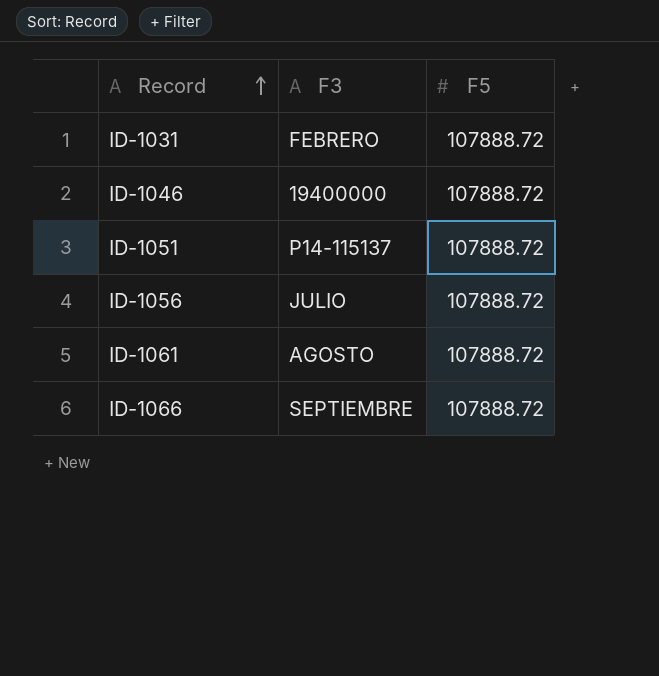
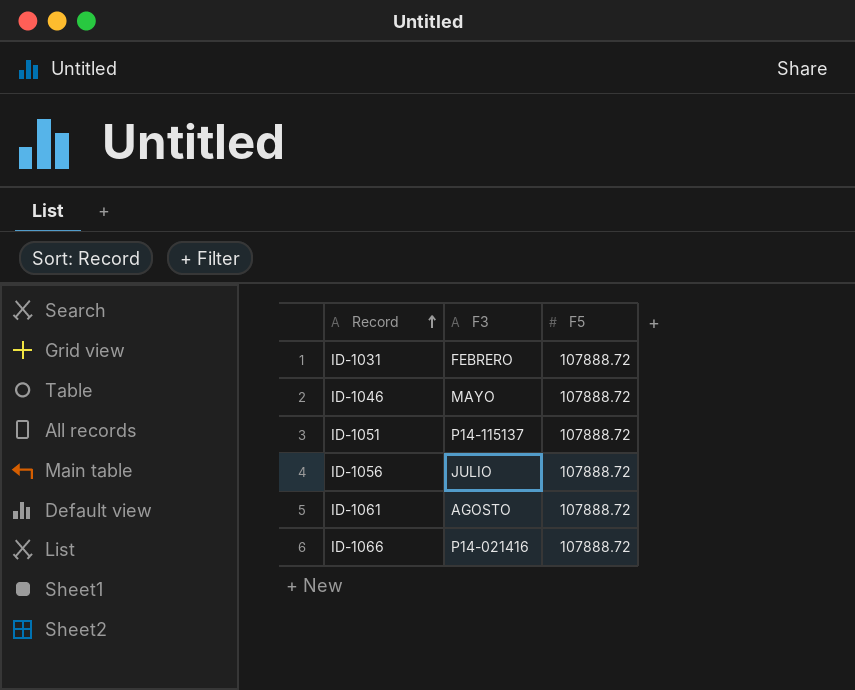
ID-1046 | F3: 19400000 -> MAYO
ID-1066 | F3: SEPTIEMBRE -> P14-021416

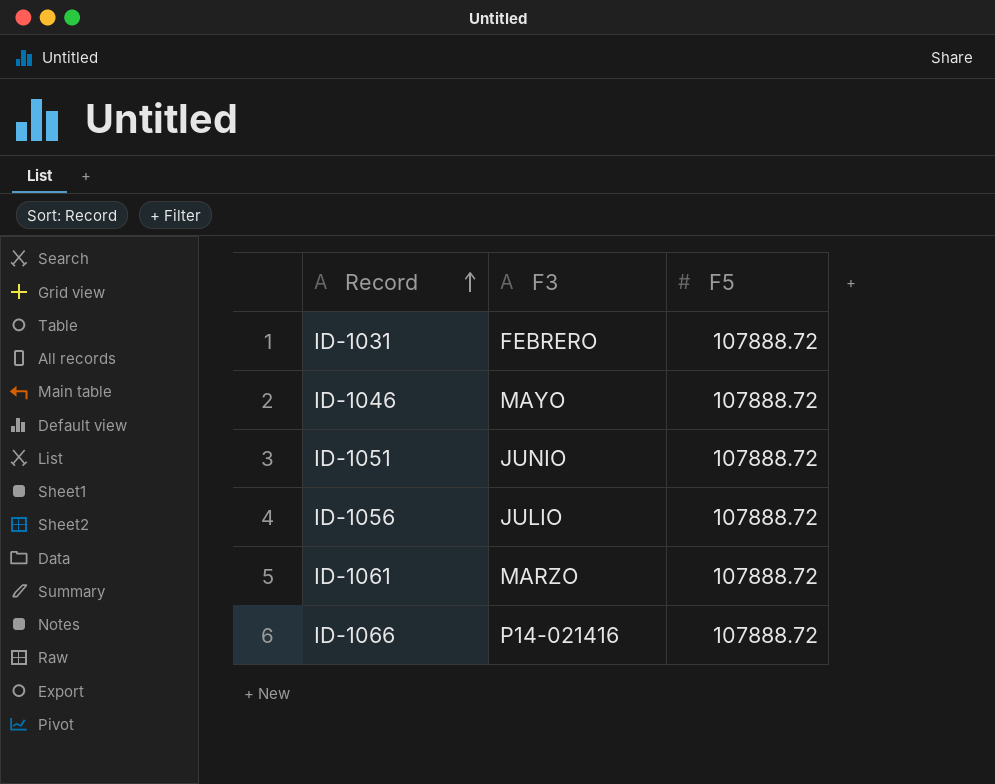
ID-1051 | F3: P14-115137 -> JUNIO
ID-1061 | F3: AGOSTO -> MARZO

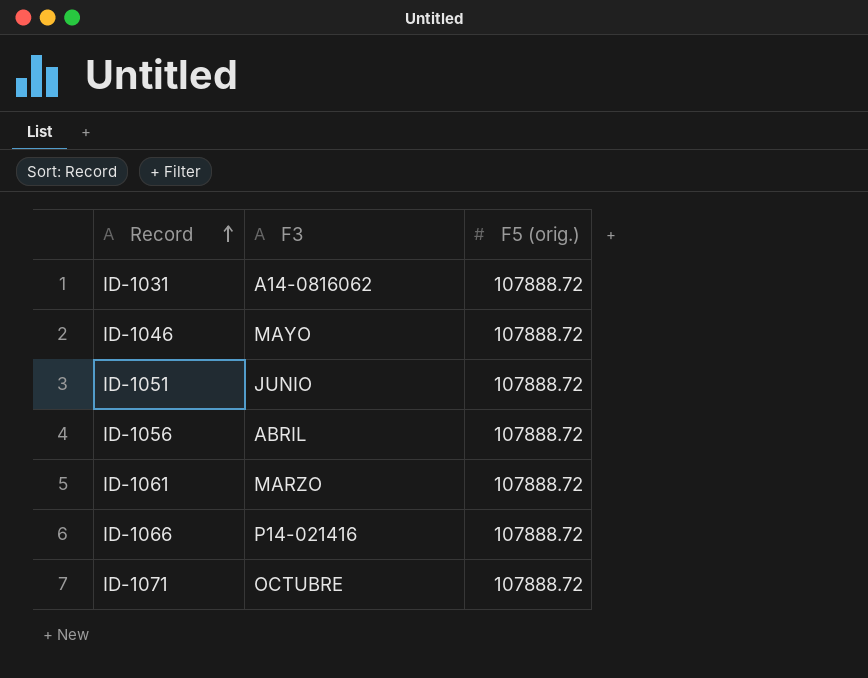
column name: F5 -> F5 (orig.)
ID-1031 | F3: FEBRERO -> A14-0816062
ID-1056 | F3: JULIO -> ABRIL
row ID-1071: none -> OCTUBRE | 107888.72

